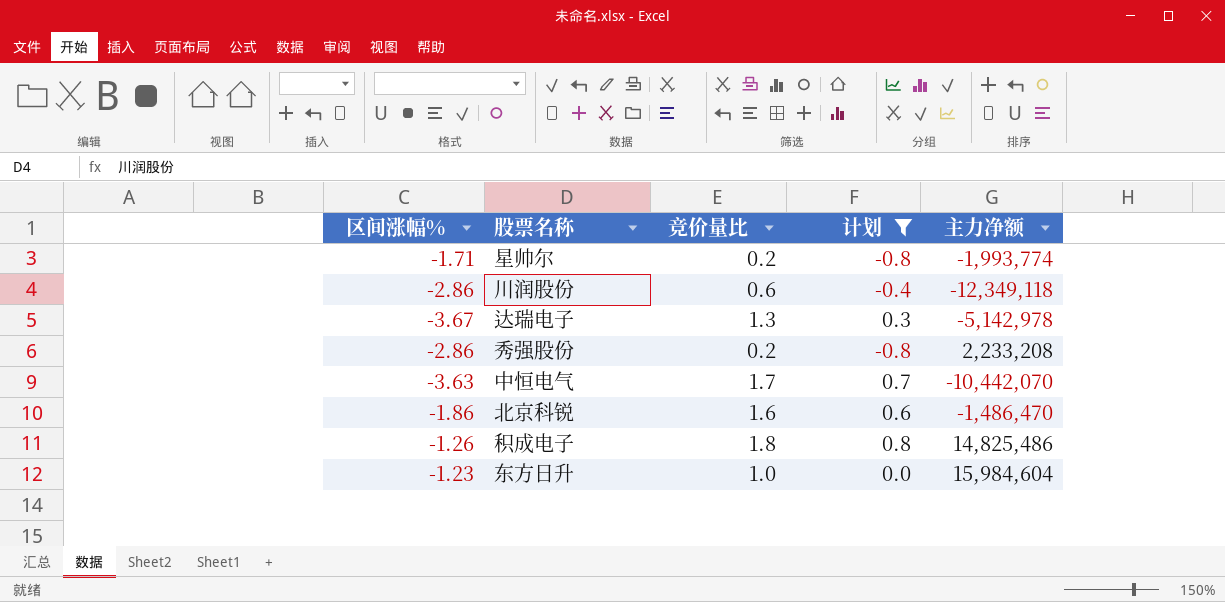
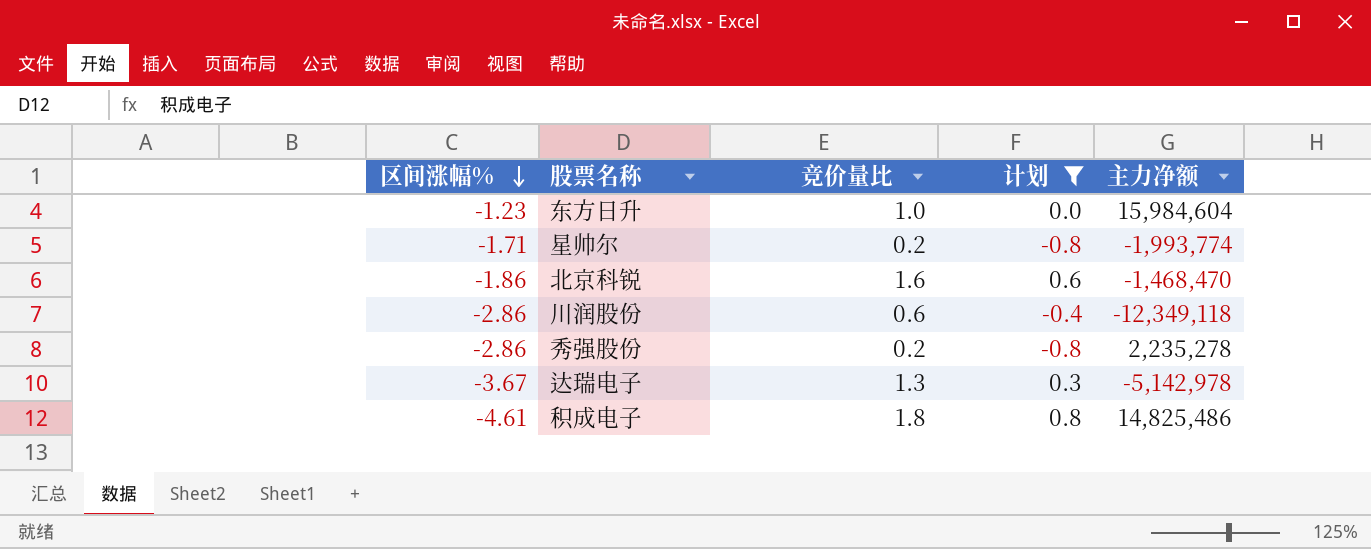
row order: none -> 区间涨幅% descending
row 中恒电气: -3.63 | 1.7 | 0.7 | -10,442,070 -> none
北京科锐 | 主力净额: -1,486,470 -> -1,468,470
秀强股份 | 主力净额: 2,233,208 -> 2,235,278
积成电子 | 区间涨幅%: -1.26 -> -4.61

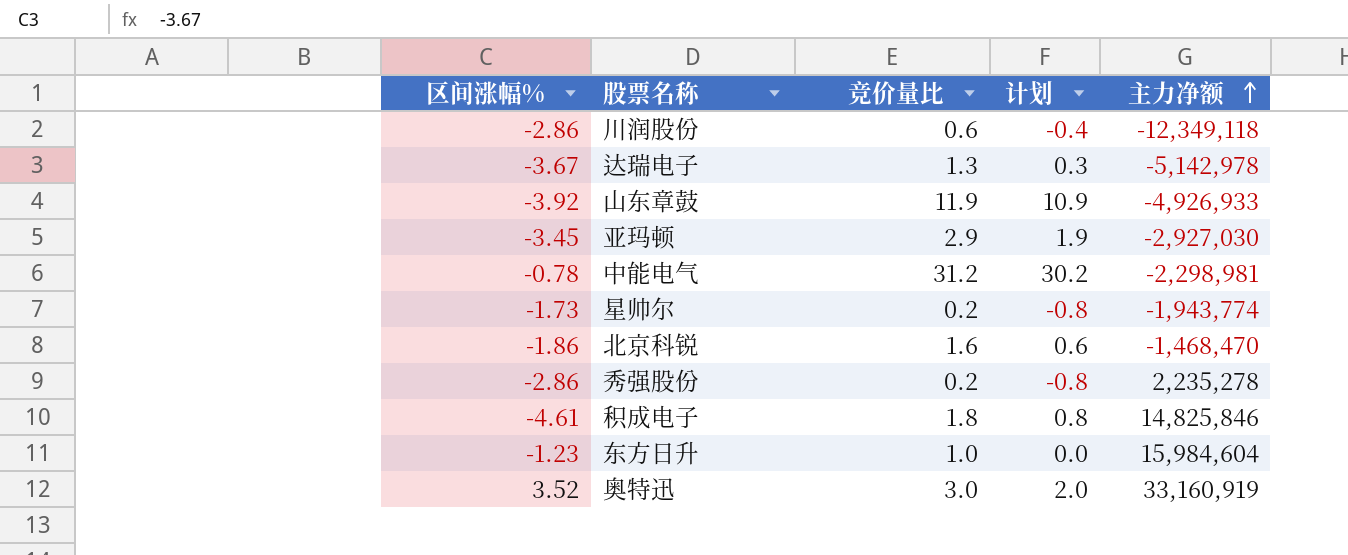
filter: 计划 <= 0.8 -> none
row order: 区间涨幅% descending -> 主力净额 ascending
星帅尔 | 区间涨幅%: -1.71 -> -1.73
星帅尔 | 主力净额: -1,993,774 -> -1,943,774
积成电子 | 主力净额: 14,825,486 -> 14,825,846

